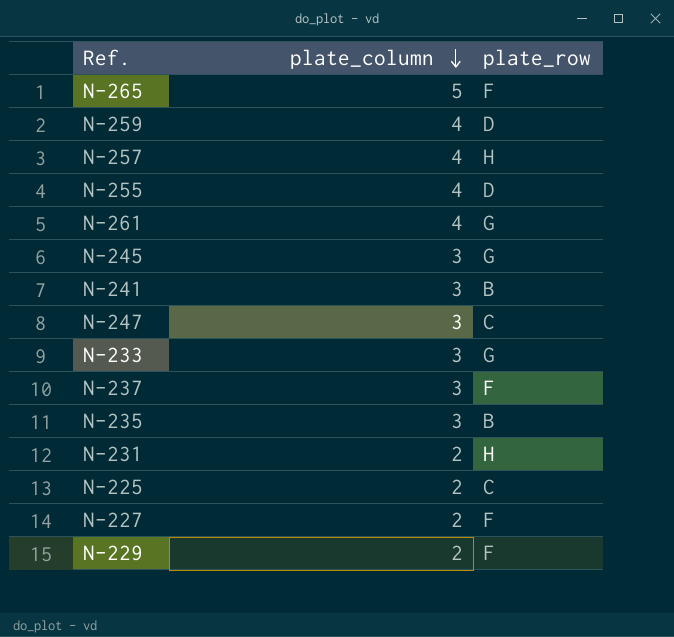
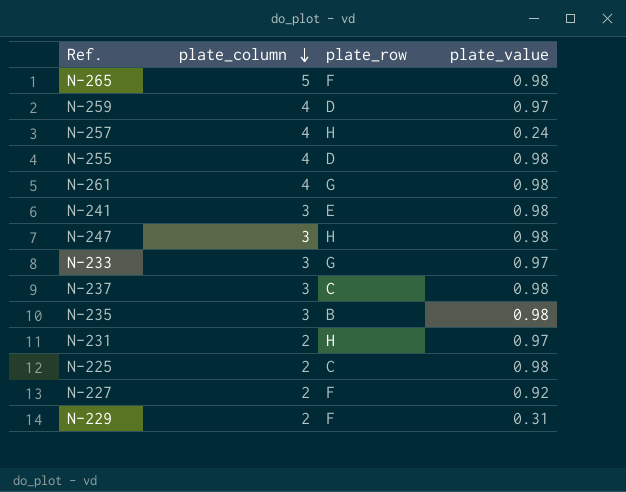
column plate_value | position: none -> 4
row N-245: 3 | G -> none
N-241 | plate_row: B -> E
N-247 | plate_row: C -> H
N-237 | plate_row: F -> C

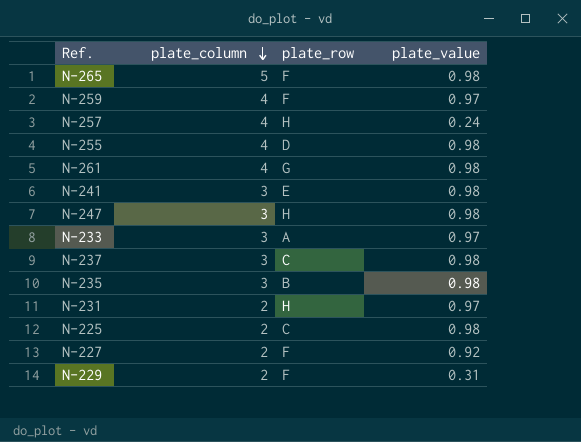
N-259 | plate_row: D -> F
N-233 | plate_row: G -> A

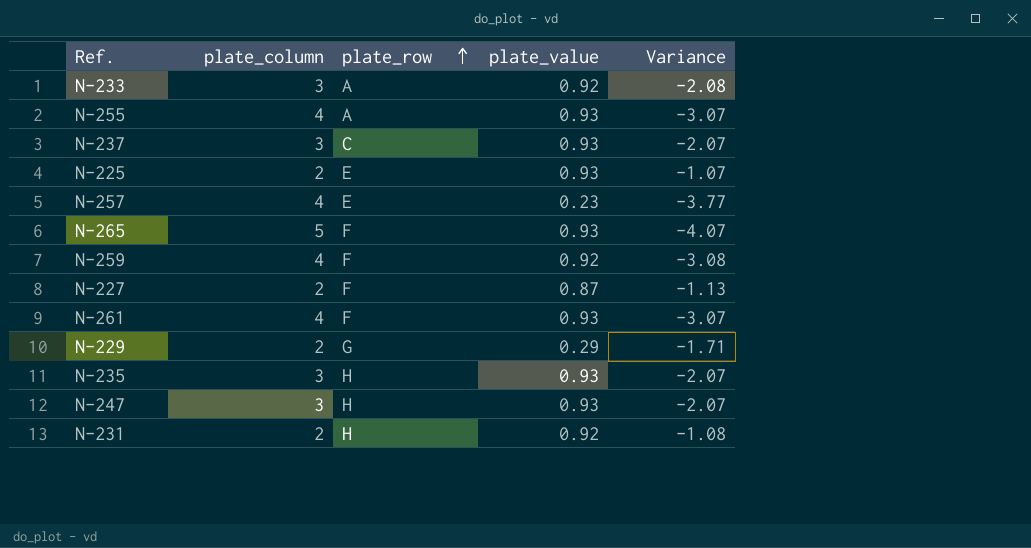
row order: plate_column descending -> plate_row ascending
column Variance | formula: none -> [plate_value] - [plate_column]
row N-241: 3 | E | 0.98 -> none
N-233 | plate_value: 0.97 -> 0.92
N-255 | plate_row: D -> A
N-255 | plate_value: 0.98 -> 0.93
N-237 | plate_value: 0.98 -> 0.93
N-225 | plate_row: C -> E
N-225 | plate_value: 0.98 -> 0.93
N-257 | plate_row: H -> E
N-257 | plate_value: 0.24 -> 0.23
N-265 | plate_value: 0.98 -> 0.93
N-259 | plate_value: 0.97 -> 0.92
N-227 | plate_value: 0.92 -> 0.87
N-261 | plate_row: G -> F
N-261 | plate_value: 0.98 -> 0.93
N-229 | plate_row: F -> G
N-229 | plate_value: 0.31 -> 0.29
N-235 | plate_row: B -> H
N-235 | plate_value: 0.98 -> 0.93
N-247 | plate_value: 0.98 -> 0.93
N-231 | plate_value: 0.97 -> 0.92

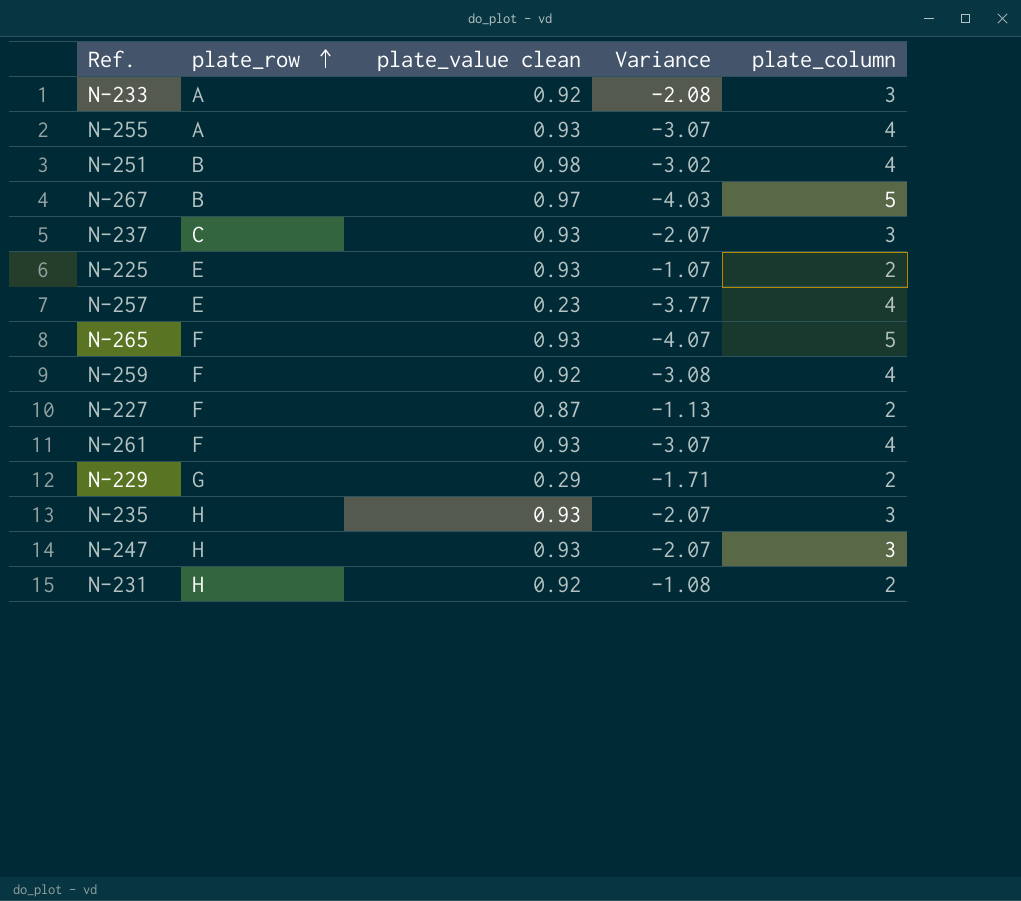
column name: plate_value -> plate_value clean
column plate_column | position: 2 -> 5
row N-251: none -> B | 0.98 | -3.02 | 4
row N-267: none -> B | 0.97 | -4.03 | 5

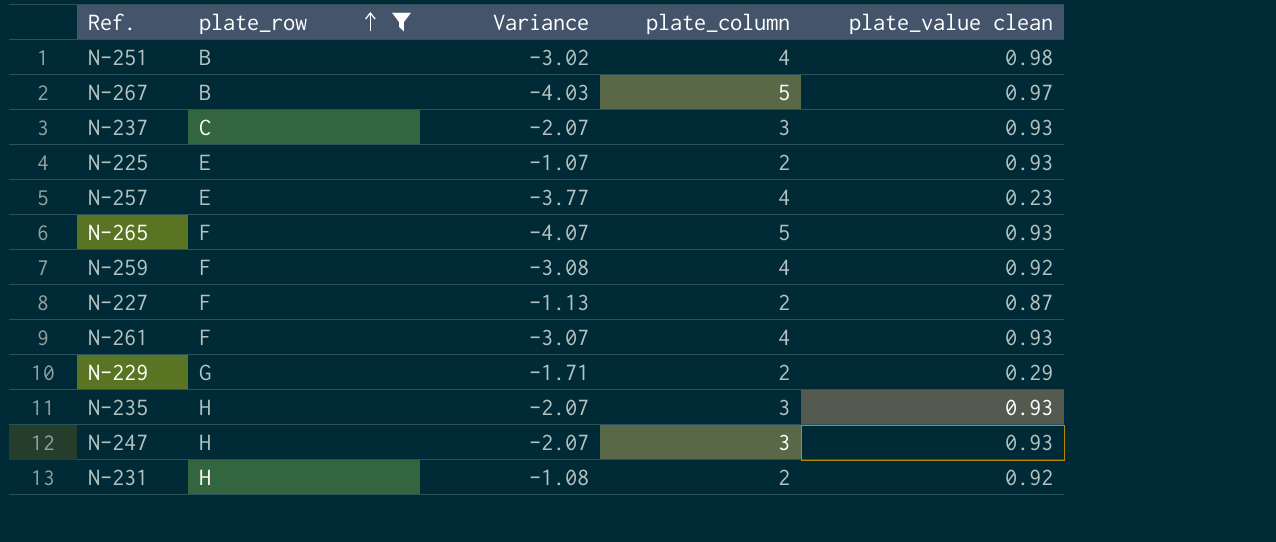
filter: none -> plate_row != A
column plate_value clean | position: 3 -> 5

